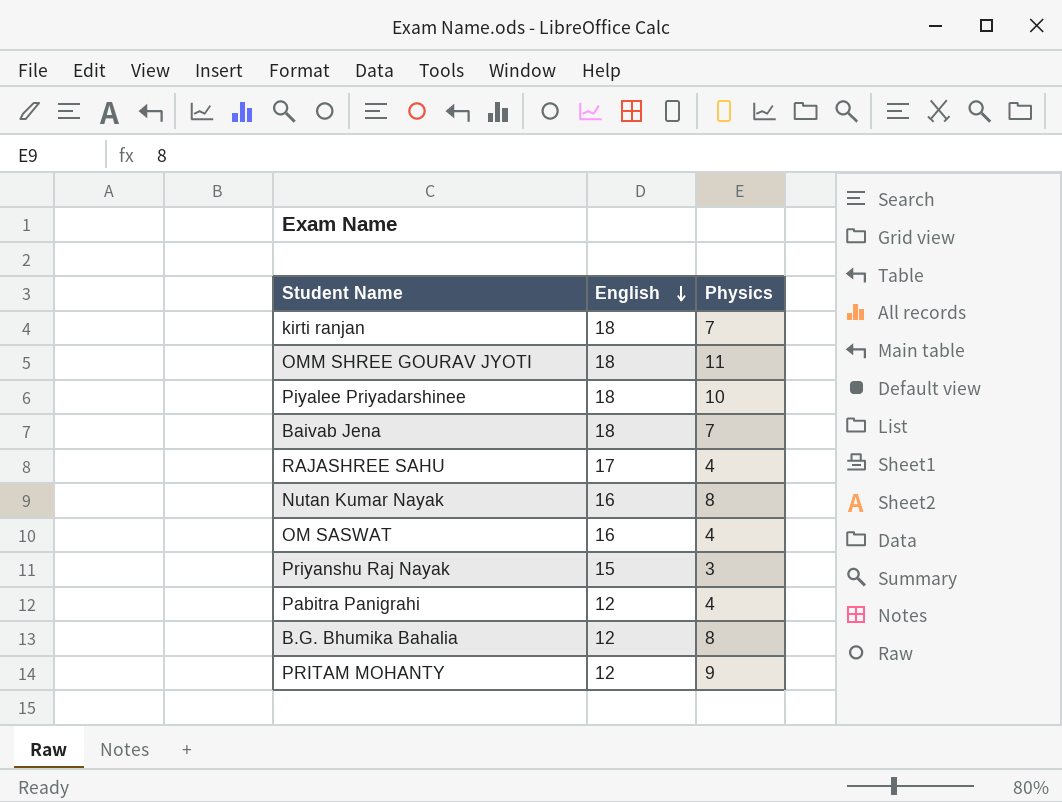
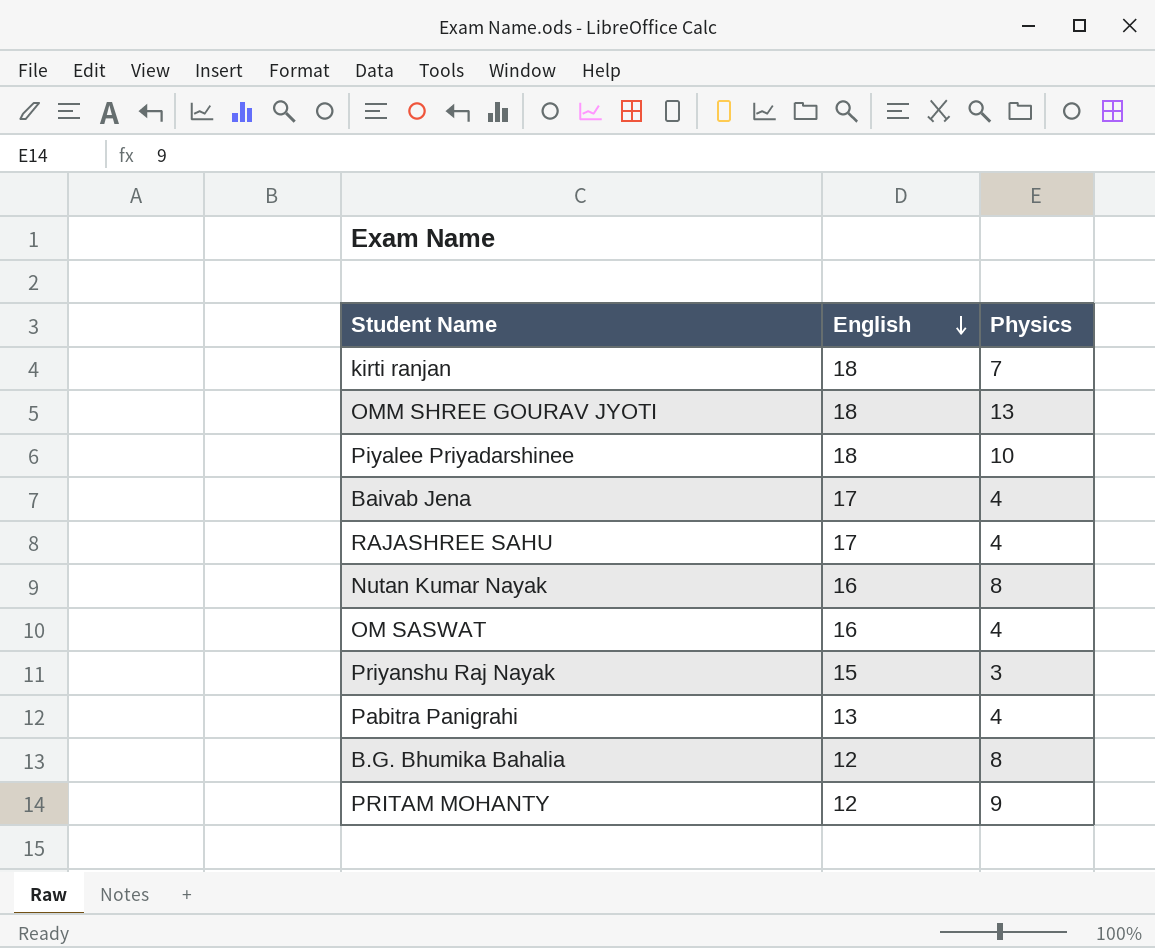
OMM SHREE GOURAV JYOTI | Physics: 11 -> 13
Baivab Jena | English: 18 -> 17
Baivab Jena | Physics: 7 -> 4
Pabitra Panigrahi | English: 12 -> 13

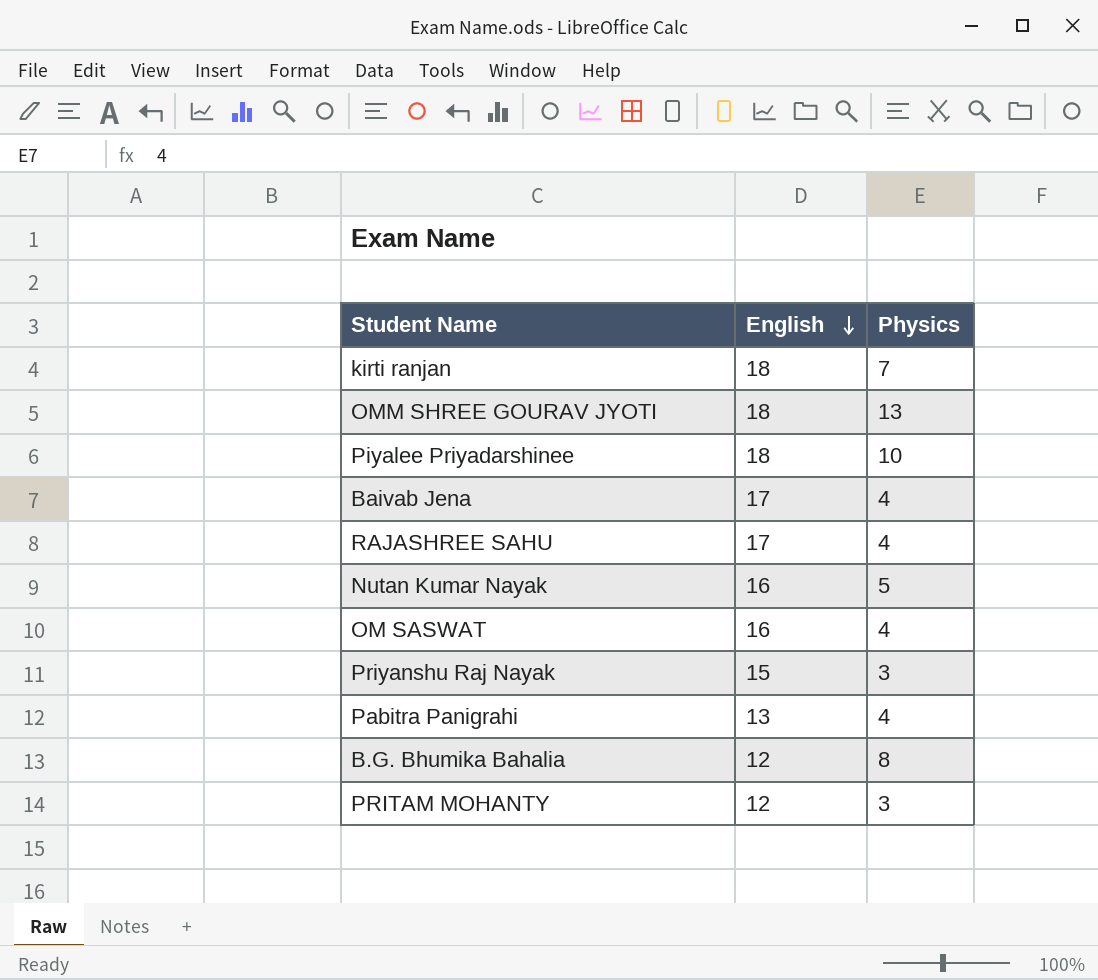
Nutan Kumar Nayak | Physics: 8 -> 5
PRITAM MOHANTY | Physics: 9 -> 3

